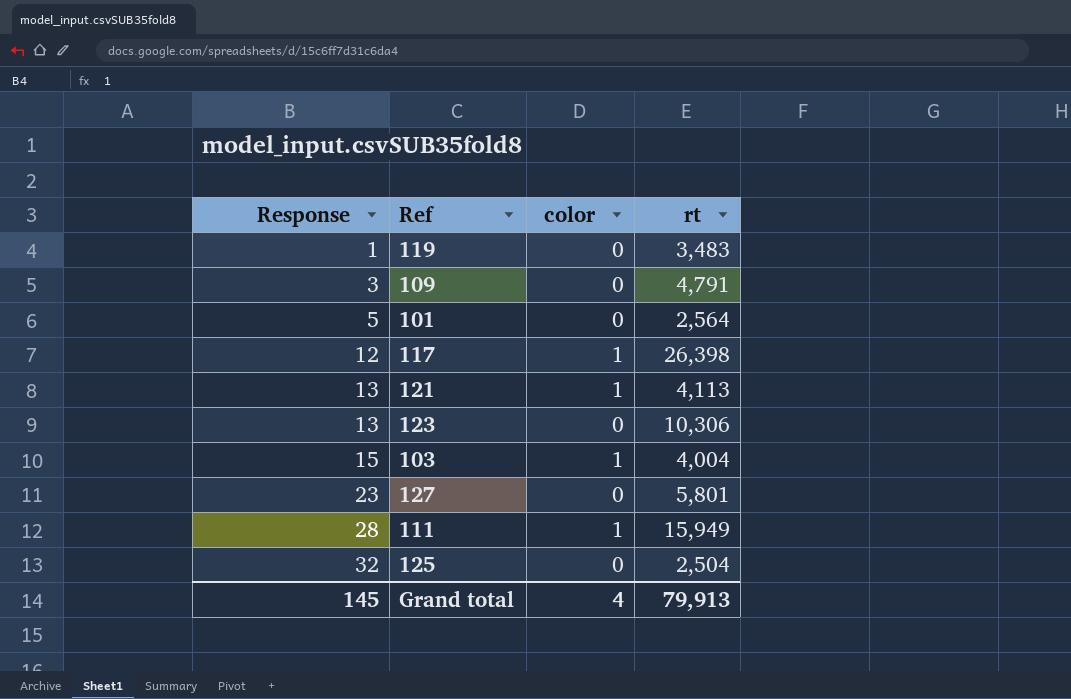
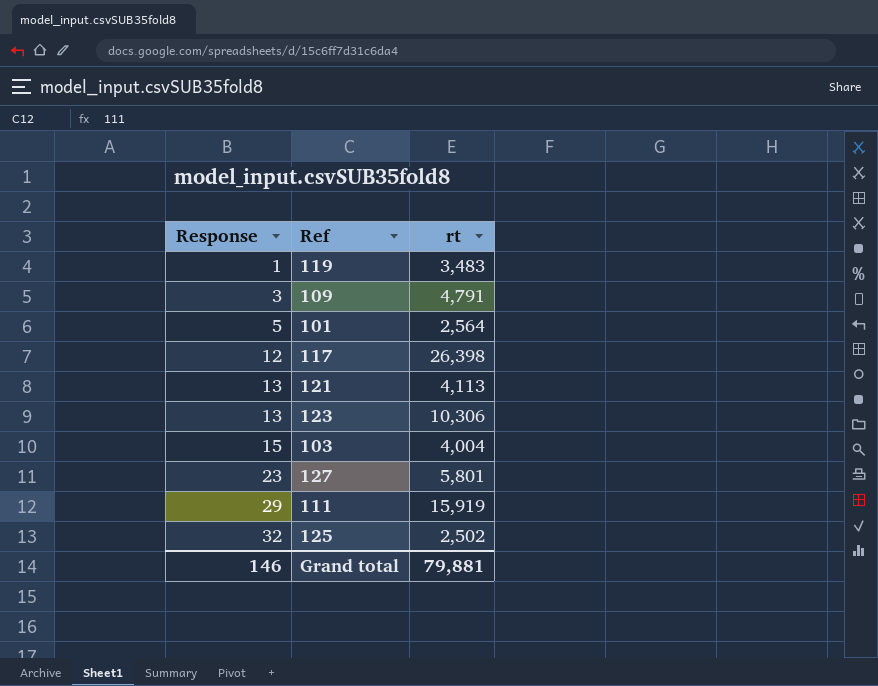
column color | position: 3 -> none
111 | Response: 28 -> 29
111 | rt: 15,949 -> 15,919
125 | rt: 2,504 -> 2,502
Grand total | Response: 145 -> 146
Grand total | rt: 79,913 -> 79,881

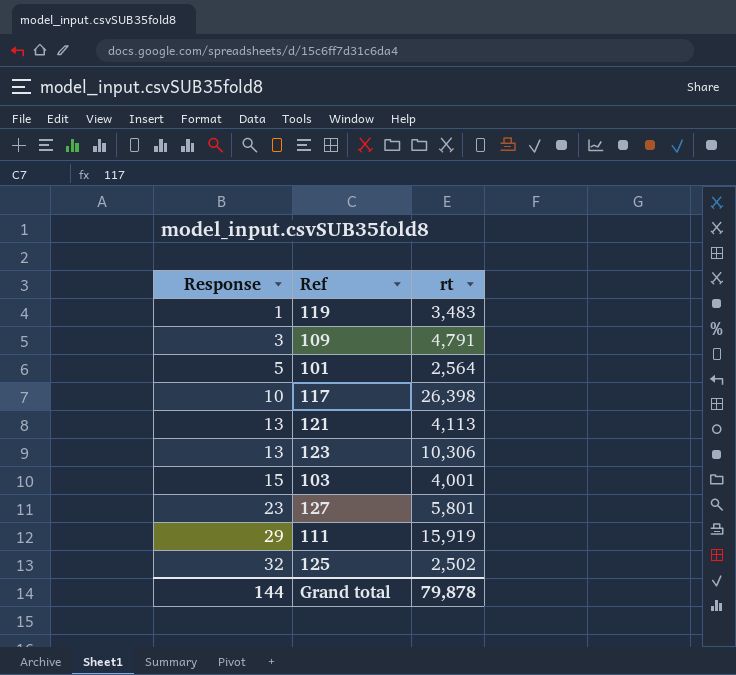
117 | Response: 12 -> 10
103 | rt: 4,004 -> 4,001
Grand total | Response: 146 -> 144
Grand total | rt: 79,881 -> 79,878

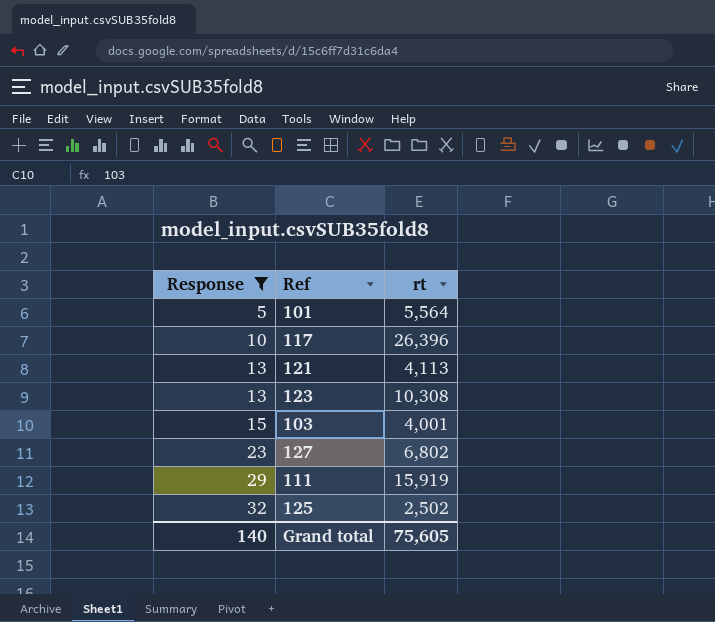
filter: none -> Response >= 5
101 | rt: 2,564 -> 5,564
117 | rt: 26,398 -> 26,396
123 | rt: 10,306 -> 10,308
127 | rt: 5,801 -> 6,802
Grand total | Response: 144 -> 140
Grand total | rt: 79,878 -> 75,605

